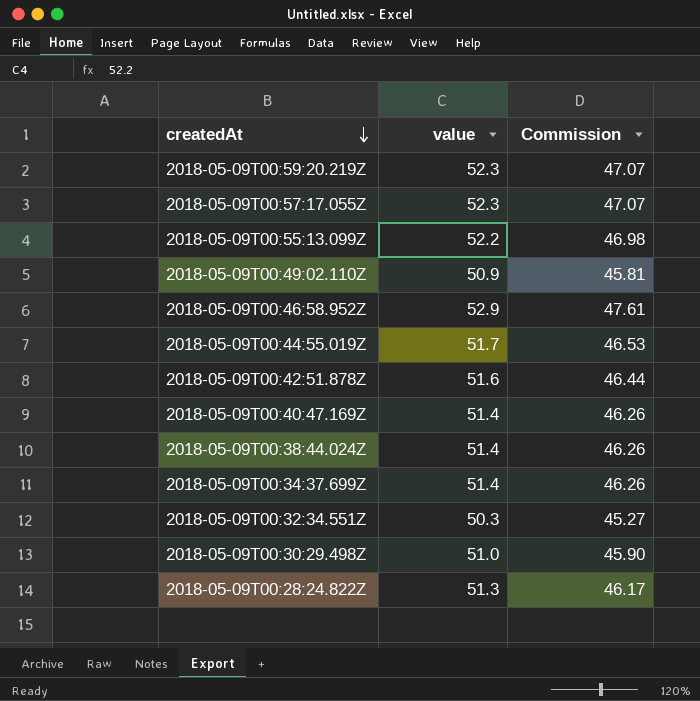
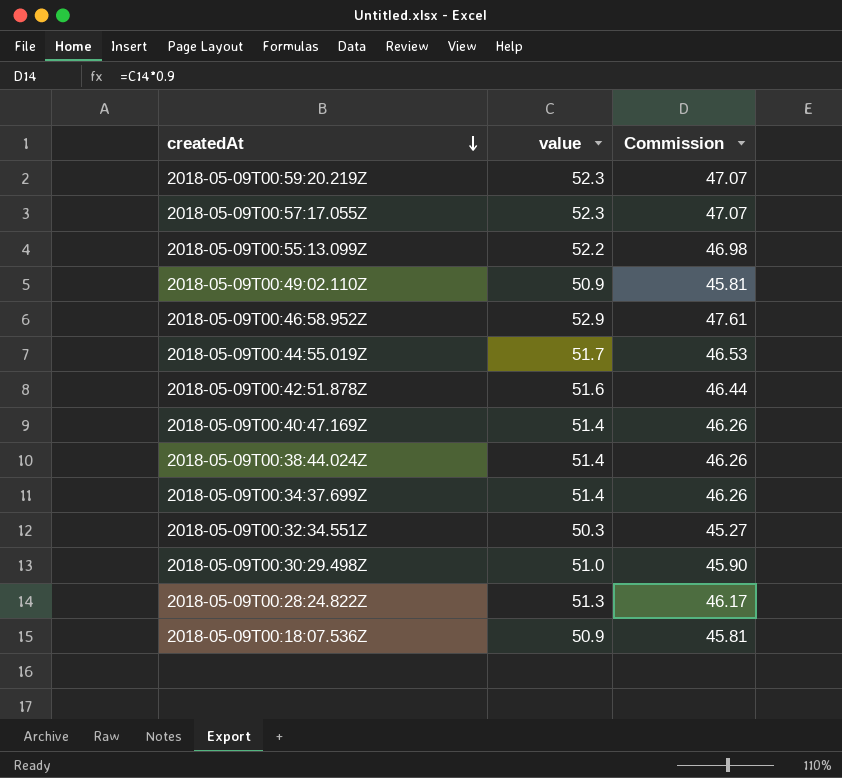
row 2018-05-09T00:18:07.536Z: none -> 50.9 | 45.81

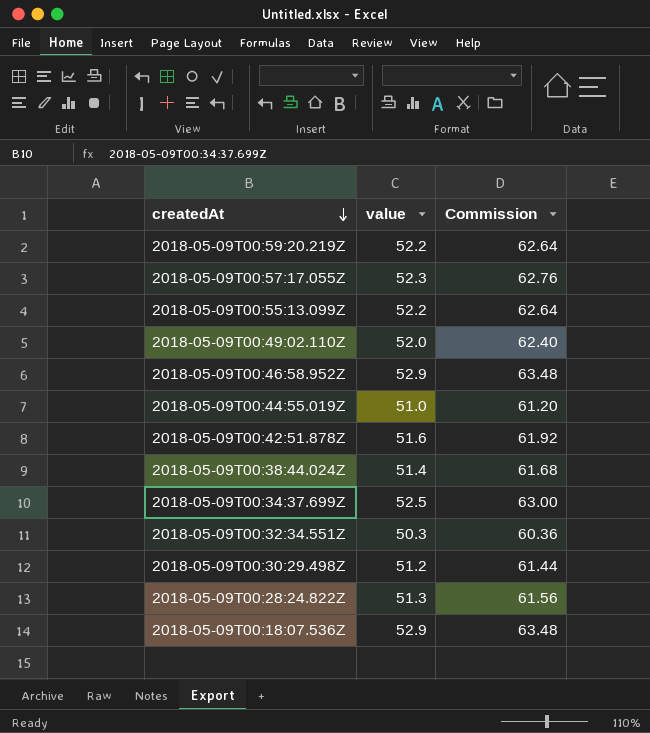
column Commission | formula: [value] * 0.9 -> [value] * 1.2
row 2018-05-09T00:40:47.169Z: 51.4 | 46.26 -> none
2018-05-09T00:59:20.219Z | value: 52.3 -> 52.2
2018-05-09T00:49:02.110Z | value: 50.9 -> 52.0
2018-05-09T00:44:55.019Z | value: 51.7 -> 51.0
2018-05-09T00:34:37.699Z | value: 51.4 -> 52.5
2018-05-09T00:30:29.498Z | value: 51.0 -> 51.2
2018-05-09T00:18:07.536Z | value: 50.9 -> 52.9

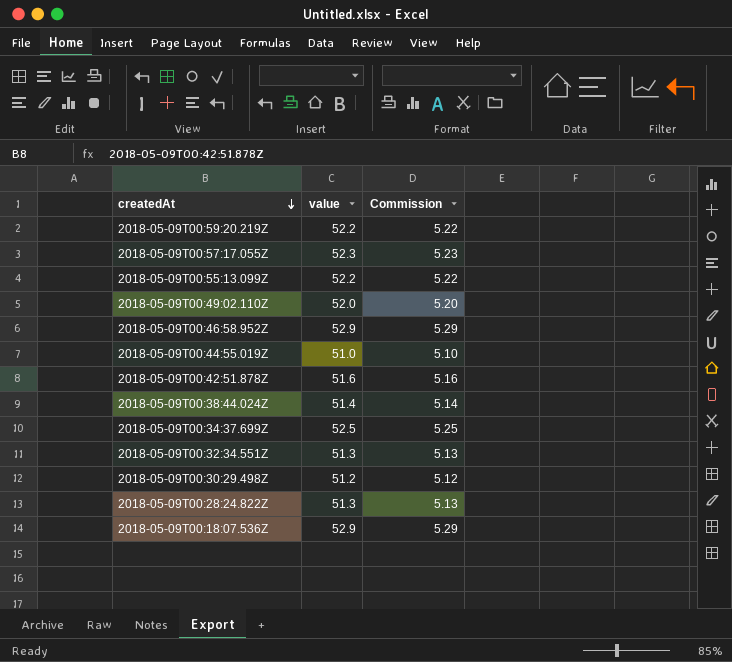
column Commission | formula: [value] * 1.2 -> [value] * 0.1
2018-05-09T00:32:34.551Z | value: 50.3 -> 51.3

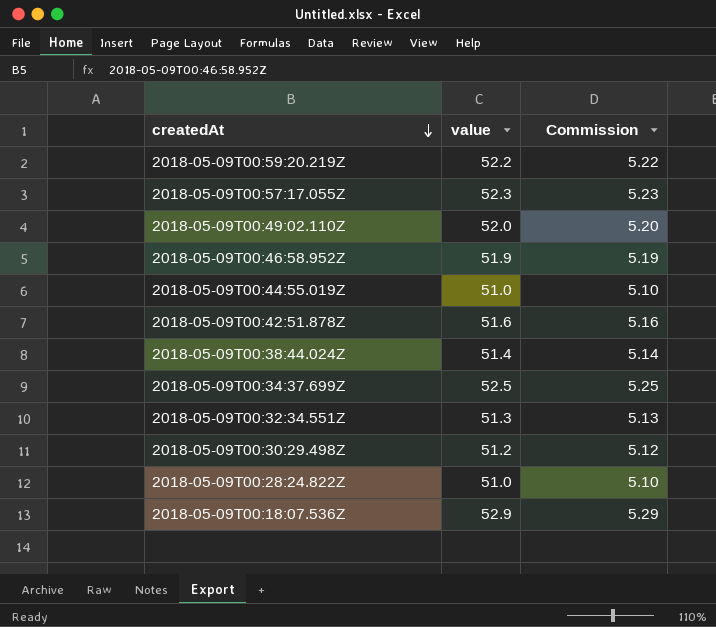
row 2018-05-09T00:55:13.099Z: 52.2 | 5.22 -> none
2018-05-09T00:46:58.952Z | value: 52.9 -> 51.9
2018-05-09T00:46:58.952Z | Commission: 5.29 -> 5.19
2018-05-09T00:28:24.822Z | value: 51.3 -> 51.0
2018-05-09T00:28:24.822Z | Commission: 5.13 -> 5.10

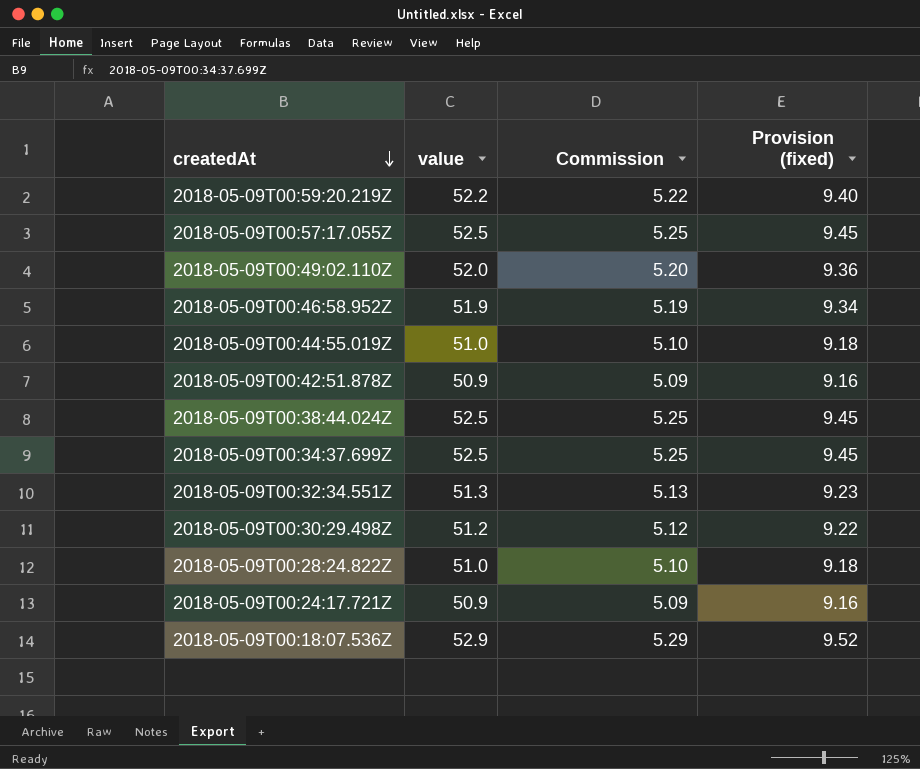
column Provision (fixed) | formula: none -> [value] * 0.18
2018-05-09T00:57:17.055Z | value: 52.3 -> 52.5
2018-05-09T00:57:17.055Z | Commission: 5.23 -> 5.25
2018-05-09T00:42:51.878Z | value: 51.6 -> 50.9
2018-05-09T00:42:51.878Z | Commission: 5.16 -> 5.09
2018-05-09T00:38:44.024Z | value: 51.4 -> 52.5
2018-05-09T00:38:44.024Z | Commission: 5.14 -> 5.25
row 2018-05-09T00:24:17.721Z: none -> 50.9 | 5.09 | 9.16

